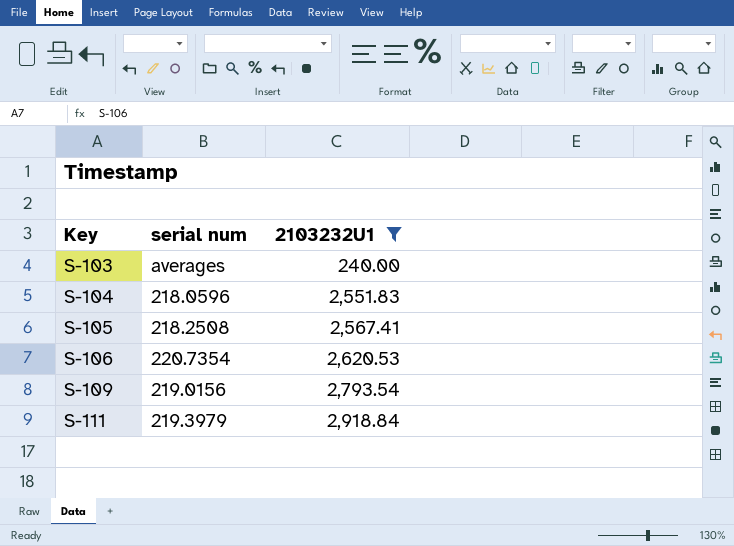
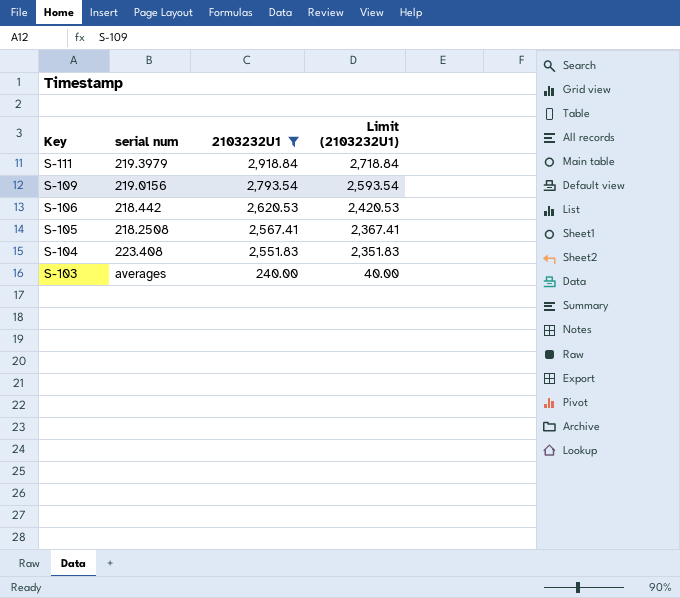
row order: Key ascending -> Key descending
column Limit (2103232U1) | formula: none -> [2103232U1] - 200
S-106 | serial num: 220.7354 -> 218.442
S-104 | serial num: 218.0596 -> 223.408

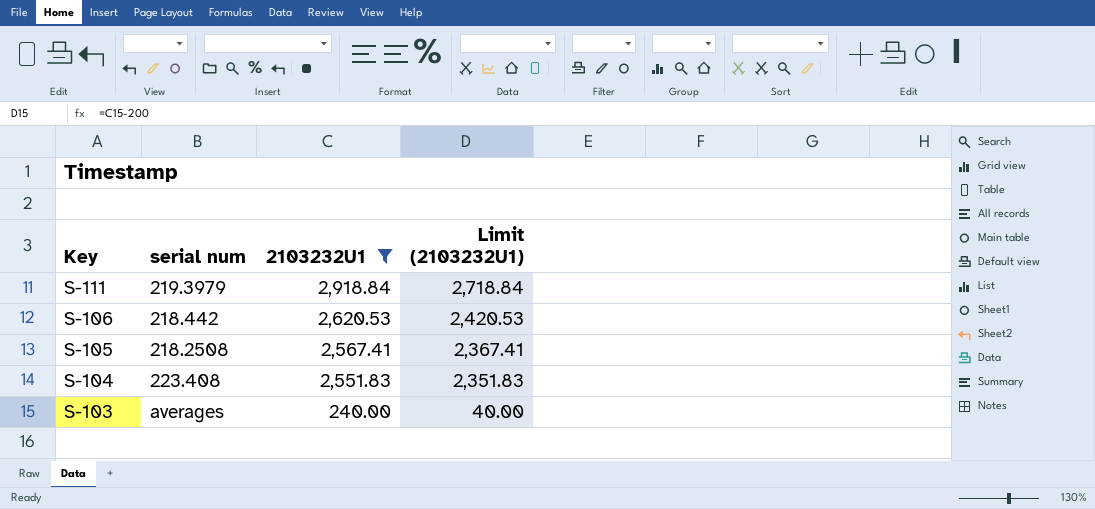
row S-109: 219.0156 | 2,793.54 | 2,593.54 -> none

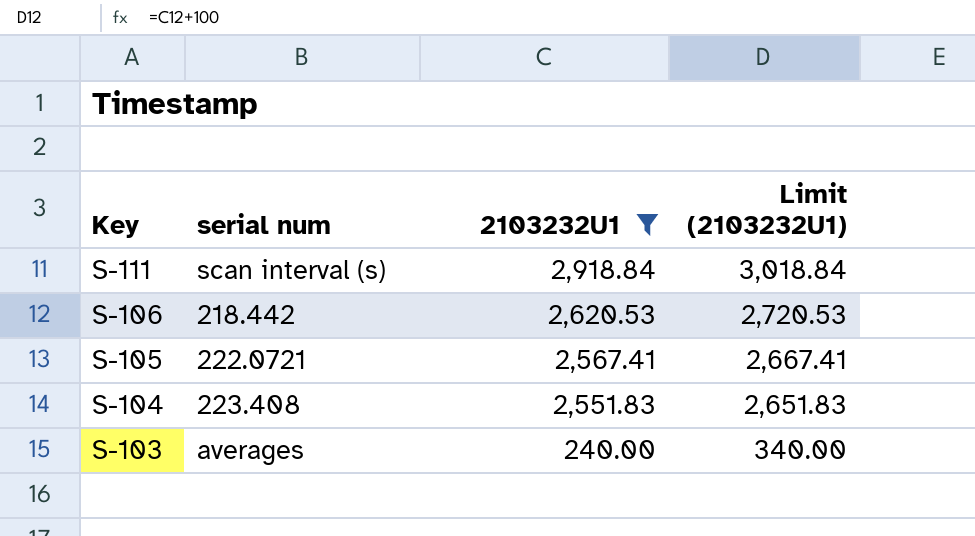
column Limit (2103232U1) | formula: [2103232U1] - 200 -> [2103232U1] + 100
S-111 | serial num: 219.3979 -> scan interval (s)
S-105 | serial num: 218.2508 -> 222.0721

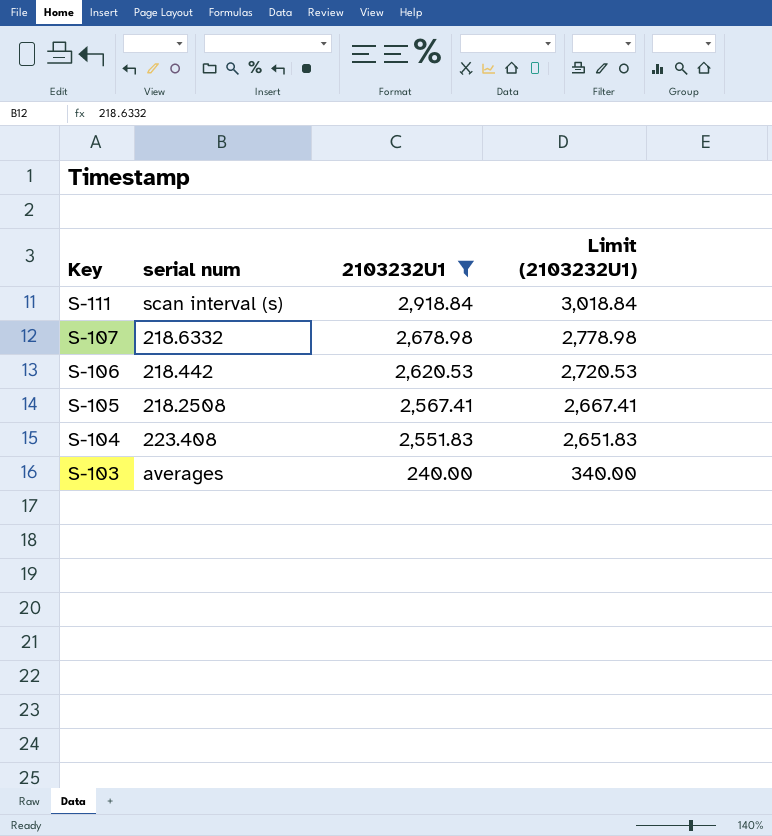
row S-107: none -> 218.6332 | 2,678.98 | 2,778.98
S-105 | serial num: 222.0721 -> 218.2508

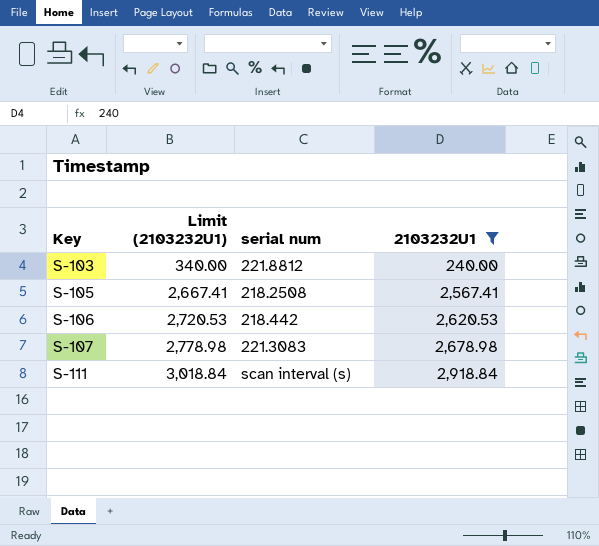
row order: Key descending -> Key ascending
column Limit (2103232U1) | position: 4 -> 2
row S-104: 223.408 | 2,551.83 | 2,651.83 -> none
S-103 | serial num: averages -> 221.8812
S-107 | serial num: 218.6332 -> 221.3083

